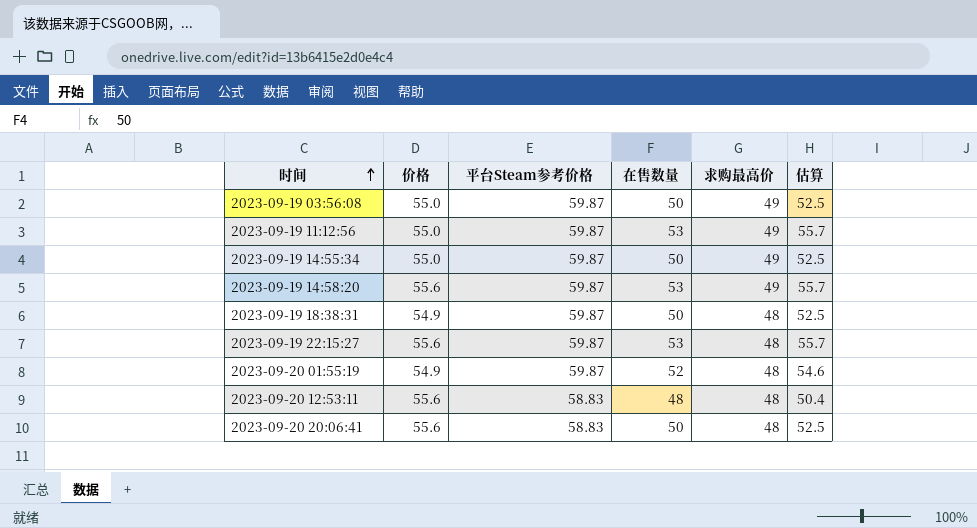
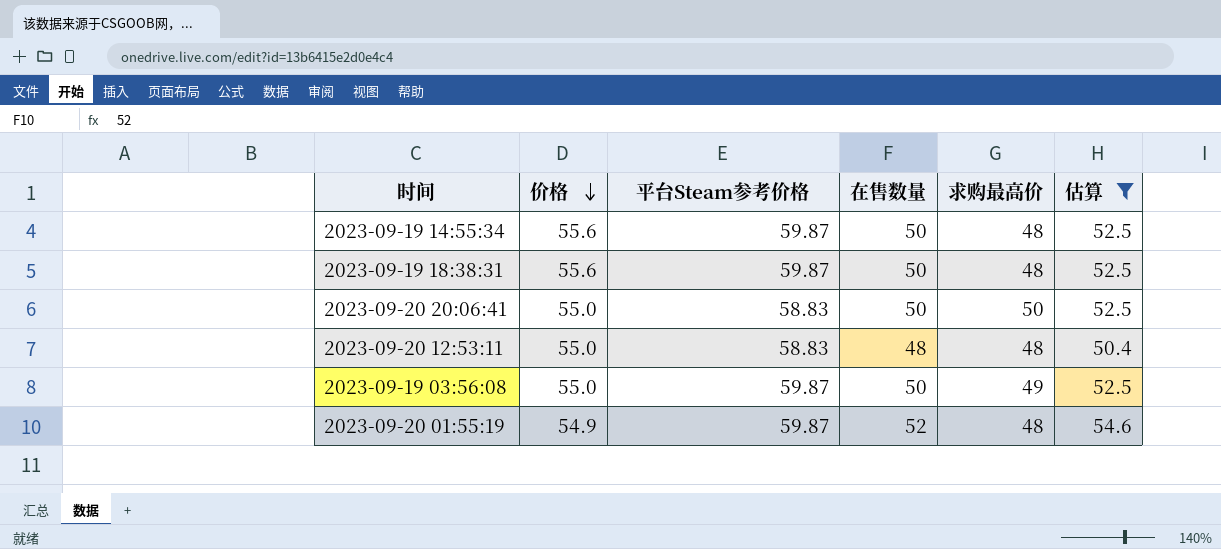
filter: none -> 估算 != 55.7
row order: 时间 ascending -> 价格 descending
2023-09-19 14:55:34 | 价格: 55.0 -> 55.6
2023-09-19 14:55:34 | 求购最高价: 49 -> 48
2023-09-19 18:38:31 | 价格: 54.9 -> 55.6
2023-09-20 20:06:41 | 价格: 55.6 -> 55.0
2023-09-20 20:06:41 | 求购最高价: 48 -> 50
2023-09-20 12:53:11 | 价格: 55.6 -> 55.0

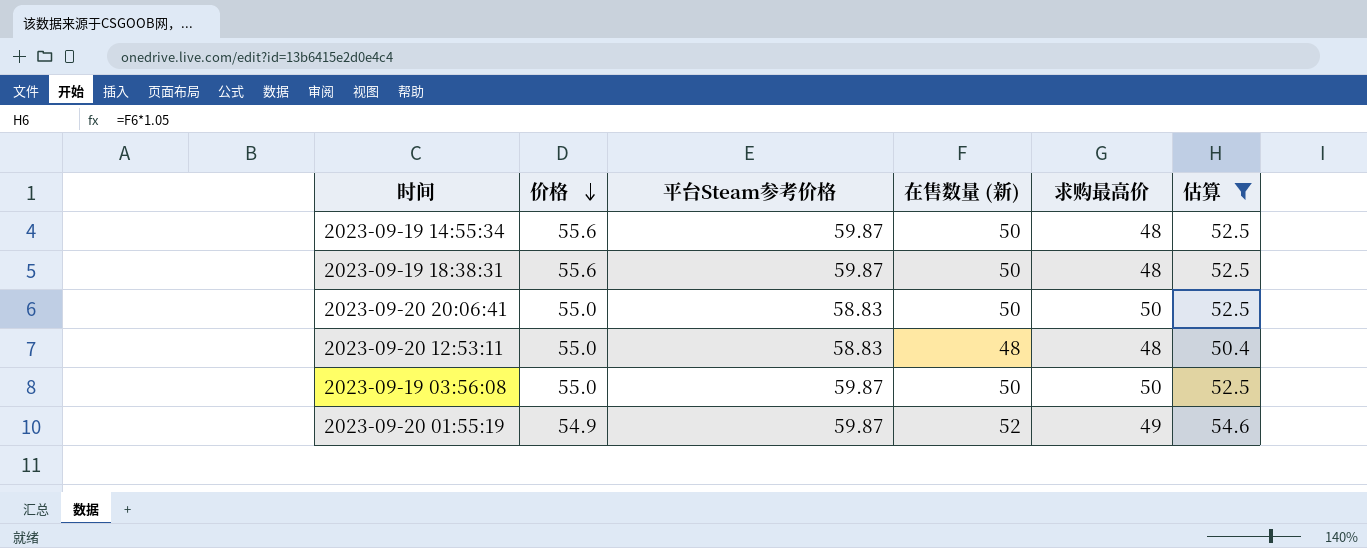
column name: 在售数量 -> 在售数量 (新)
2023-09-19 03:56:08 | 求购最高价: 49 -> 50
2023-09-20 01:55:19 | 求购最高价: 48 -> 49

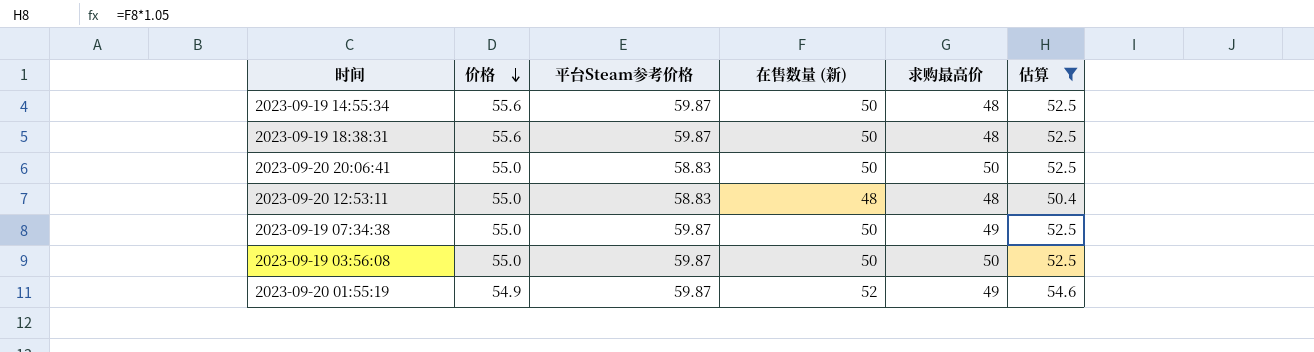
row 2023-09-19 07:34:38: none -> 55.0 | 59.87 | 50 | 49 | 52.5

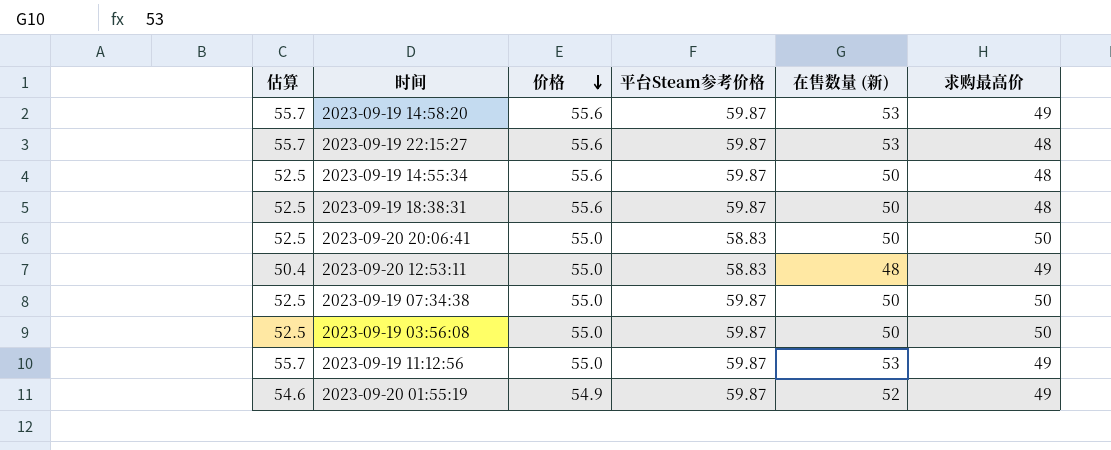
filter: 估算 != 55.7 -> none
column 估算 | position: 6 -> 1
2023-09-20 12:53:11 | 求购最高价: 48 -> 49
2023-09-19 07:34:38 | 求购最高价: 49 -> 50

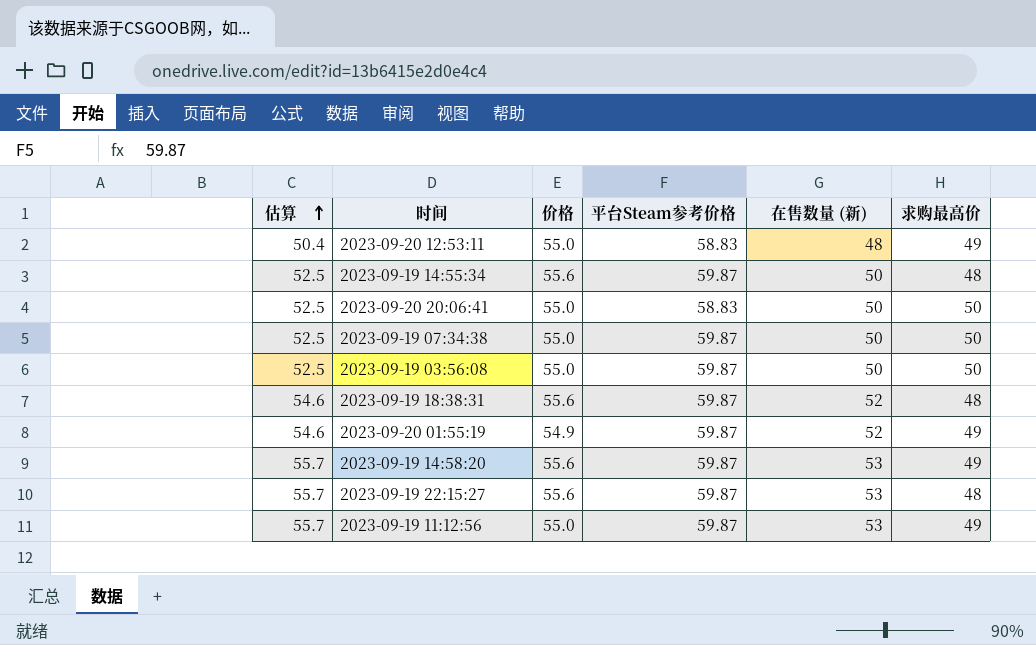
row order: 价格 descending -> 估算 ascending
2023-09-19 18:38:31 | 估算: 52.5 -> 54.6
2023-09-19 18:38:31 | 在售数量 (新): 50 -> 52

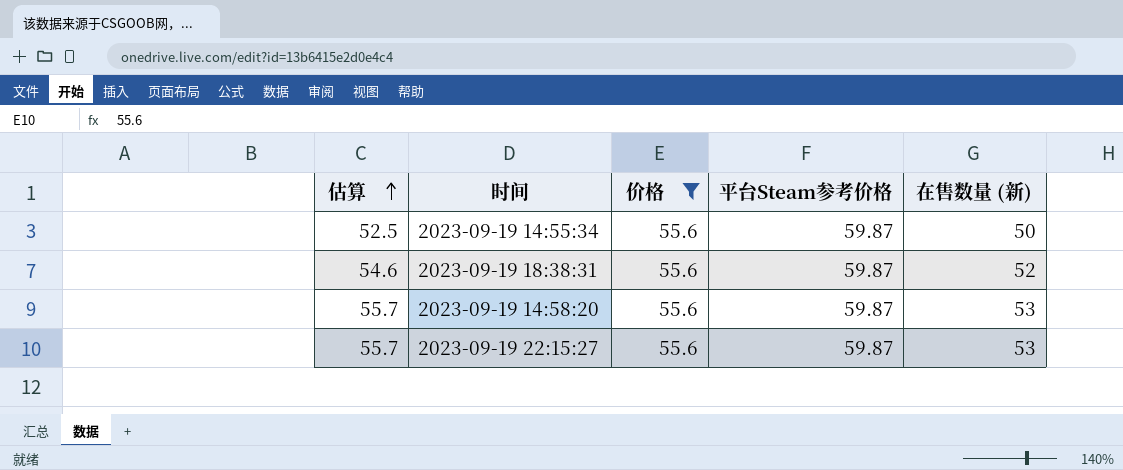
filter: none -> 价格 = 55.6
column 求购最高价 | position: 6 -> none

